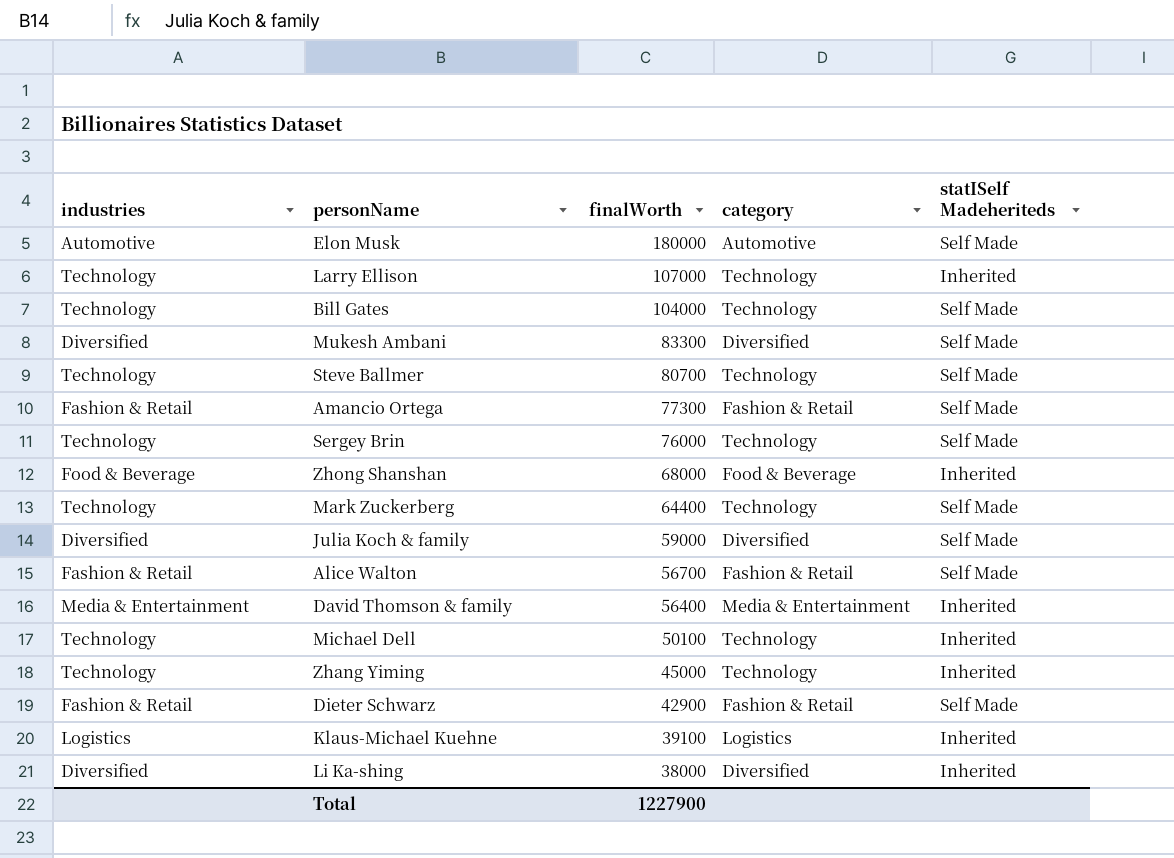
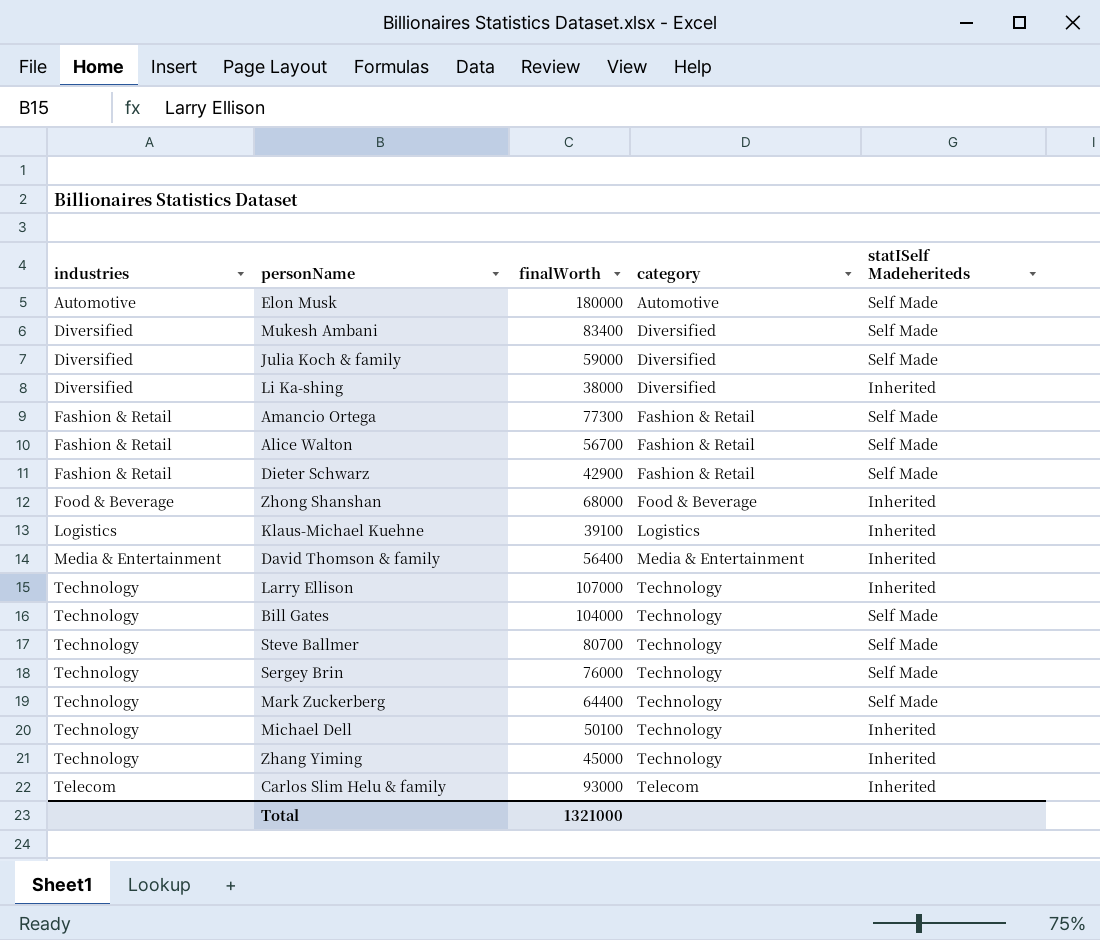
row order: finalWorth descending -> industries ascending
Mukesh Ambani | finalWorth: 83300 -> 83400
row Carlos Slim Helu & family: none -> Telecom | 93000 | Telecom | Inherited
Total | finalWorth: 1227900 -> 1321000

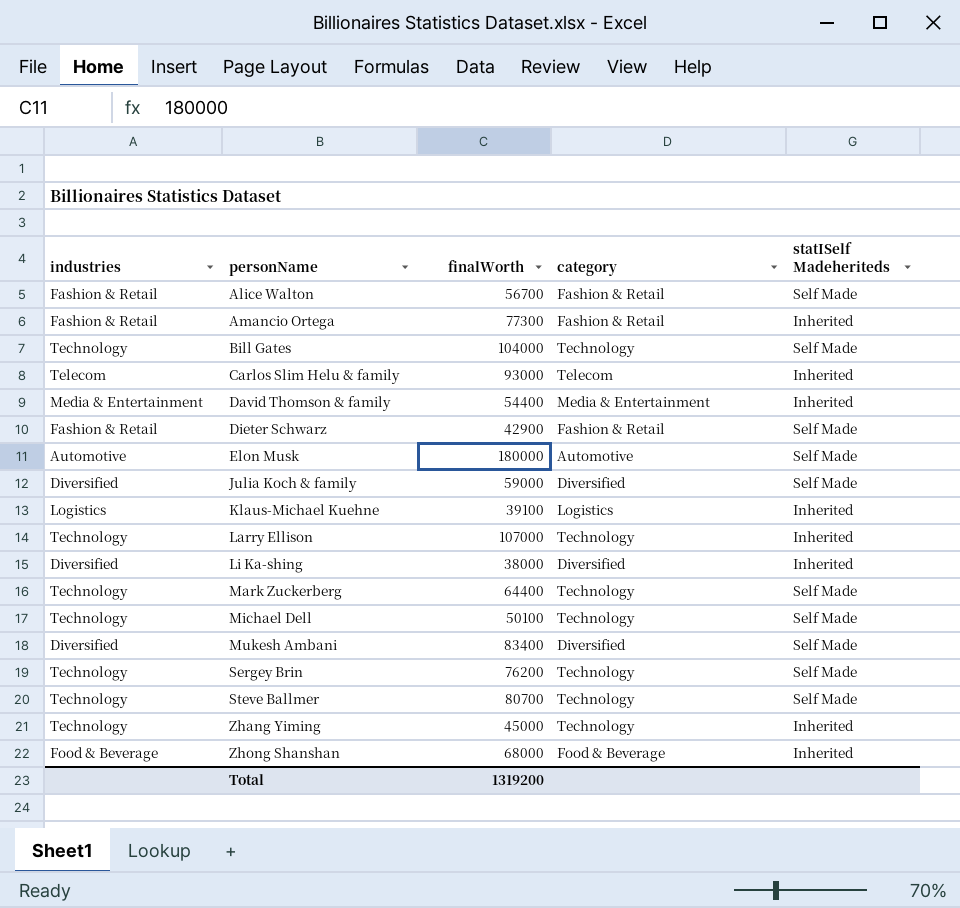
row order: industries ascending -> personName ascending
Amancio Ortega | statISelf Madeheriteds: Self Made -> Inherited
David Thomson & family | finalWorth: 56400 -> 54400
Michael Dell | statISelf Madeheriteds: Inherited -> Self Made
Sergey Brin | finalWorth: 76000 -> 76200
Total | finalWorth: 1321000 -> 1319200

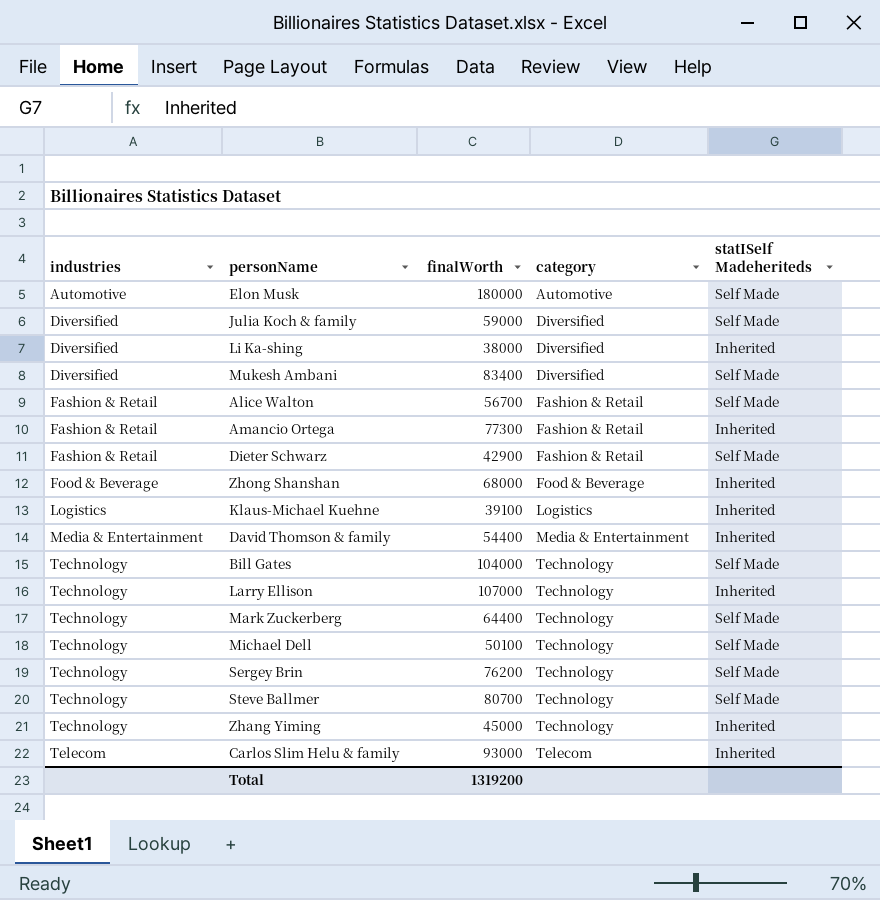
row order: personName ascending -> industries ascending

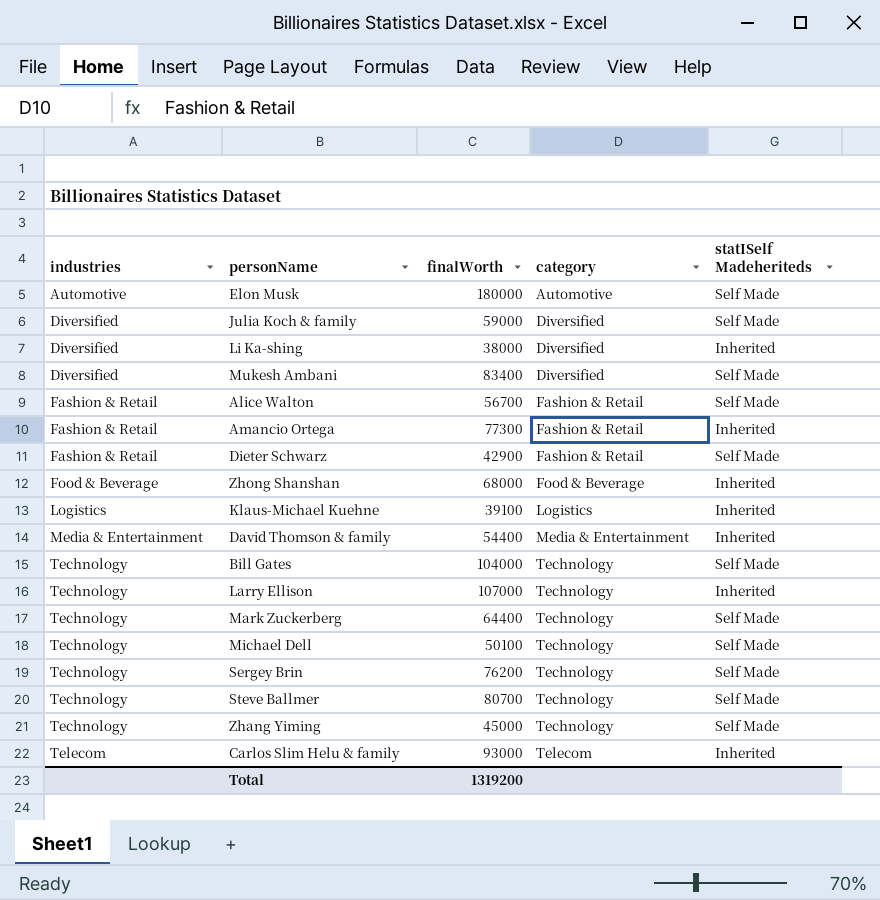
Zhang Yiming | statISelf Madeheriteds: Inherited -> Self Made

